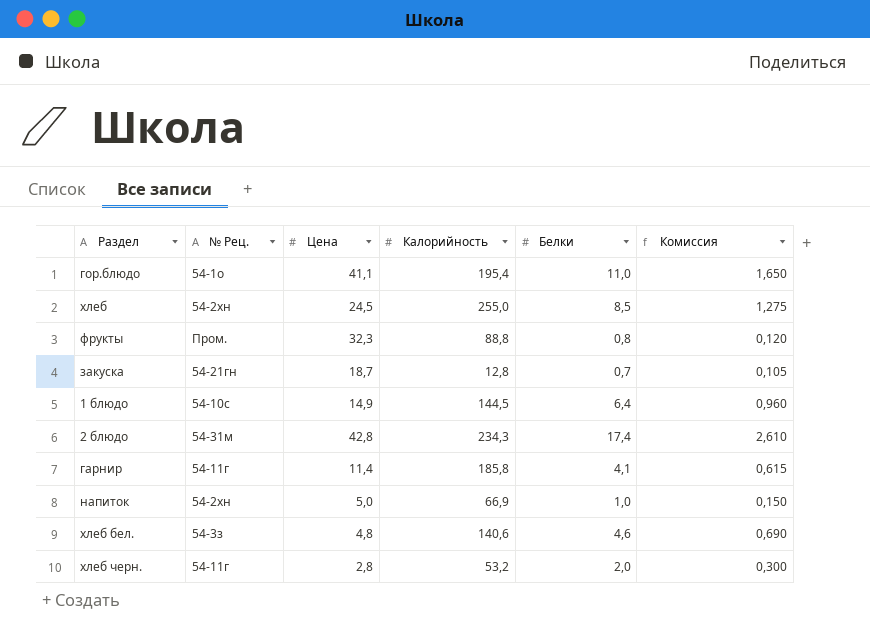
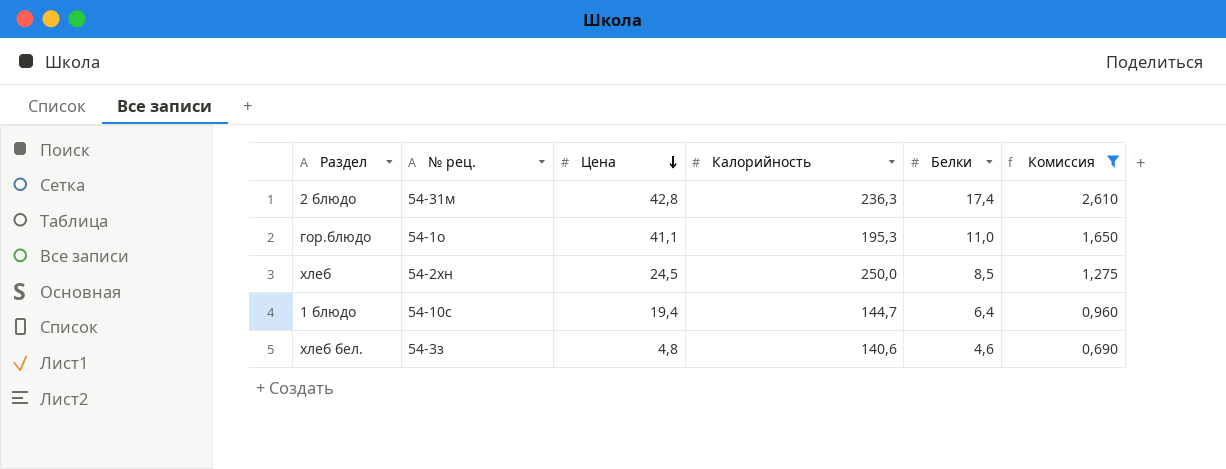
filter: none -> Комиссия >= 0,690
row order: none -> Цена descending
column name: № Рец. -> № рец.
2 блюдо | Калорийность: 234,3 -> 236,3
гор.блюдо | Калорийность: 195,4 -> 195,3
хлеб | Калорийность: 255,0 -> 250,0
1 блюдо | Цена: 14,9 -> 19,4
1 блюдо | Калорийность: 144,5 -> 144,7

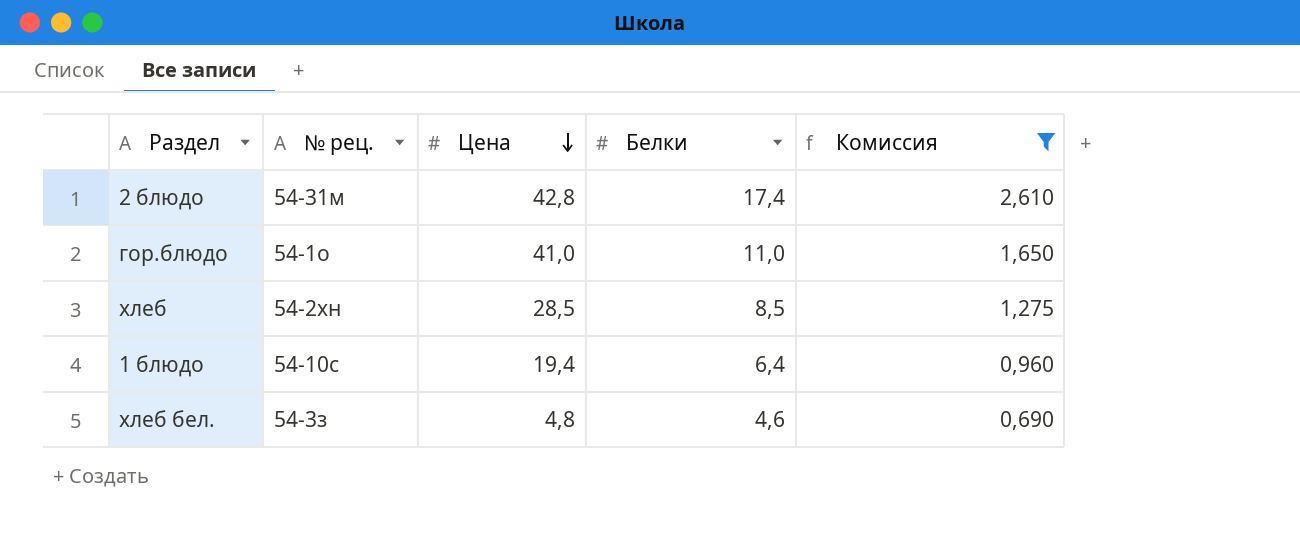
column Калорийность | position: 4 -> none
гор.блюдо | Цена: 41,1 -> 41,0
хлеб | Цена: 24,5 -> 28,5

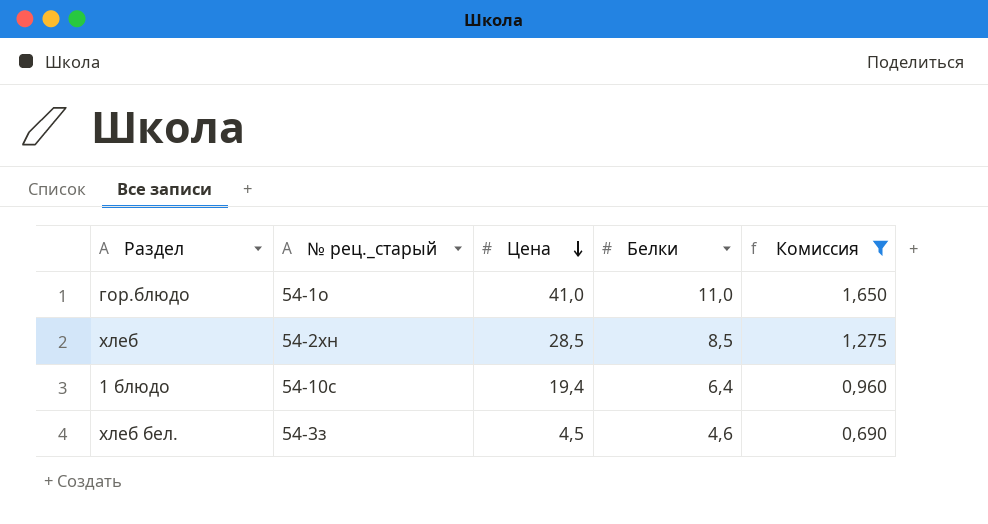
column name: № рец. -> № рец._старый
row 2 блюдо: 54-31м | 42,8 | 17,4 | 2,610 -> none
хлеб бел. | Цена: 4,8 -> 4,5

